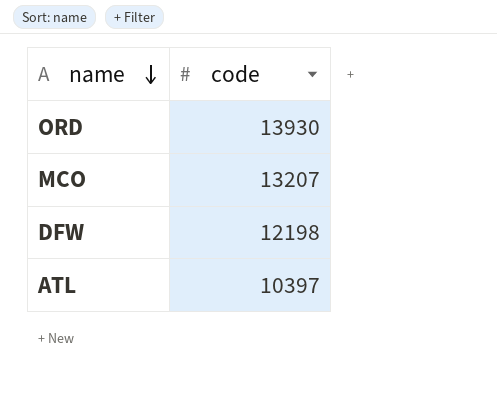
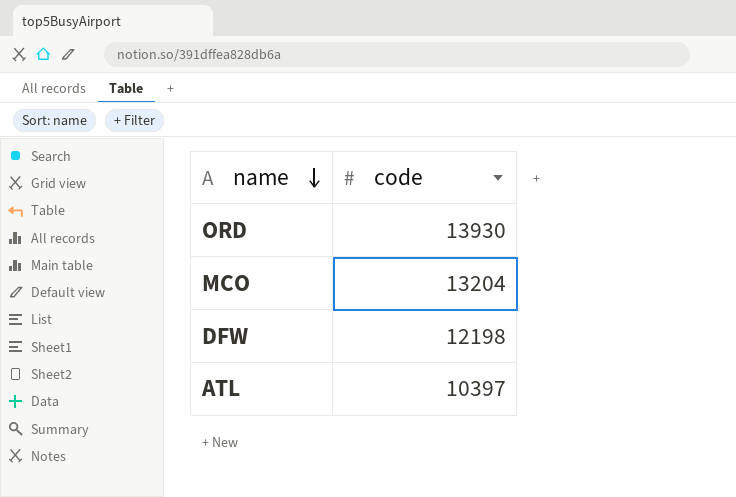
MCO | code: 13207 -> 13204

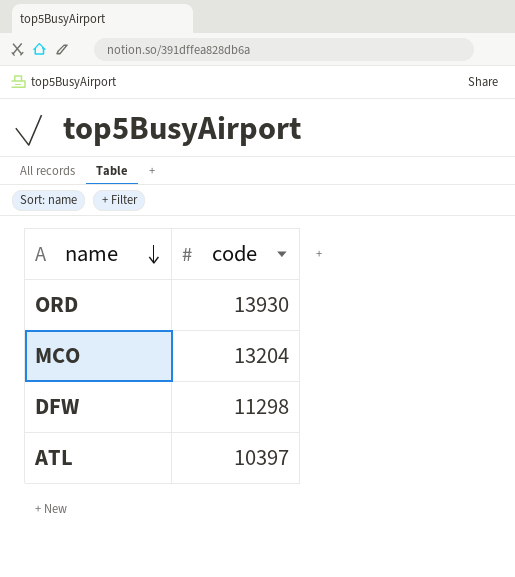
DFW | code: 12198 -> 11298

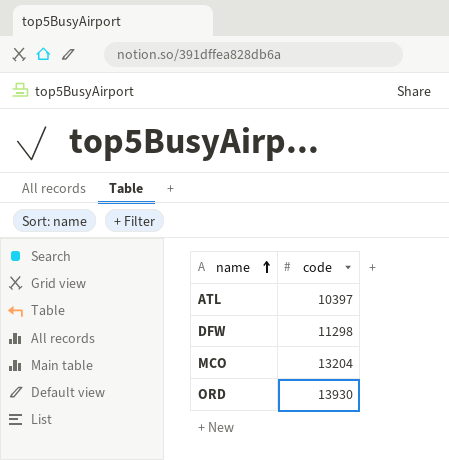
row order: name descending -> name ascending

